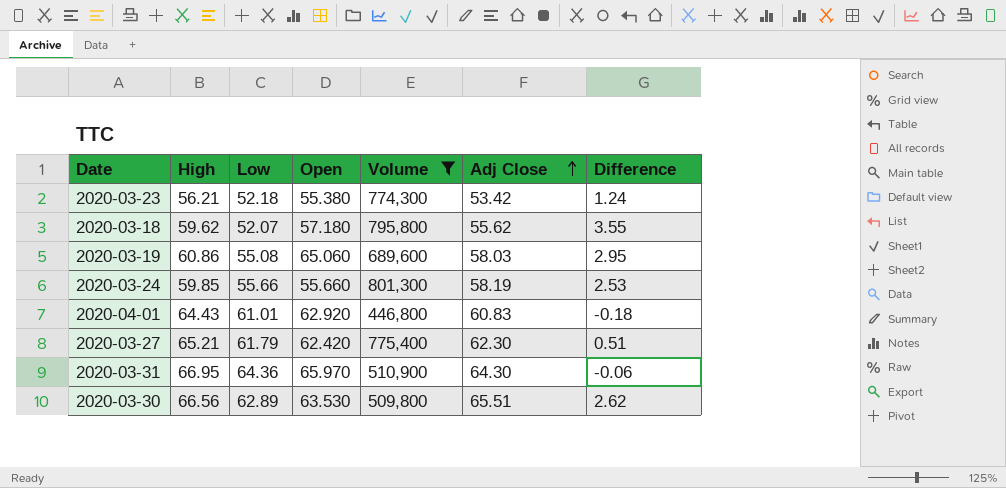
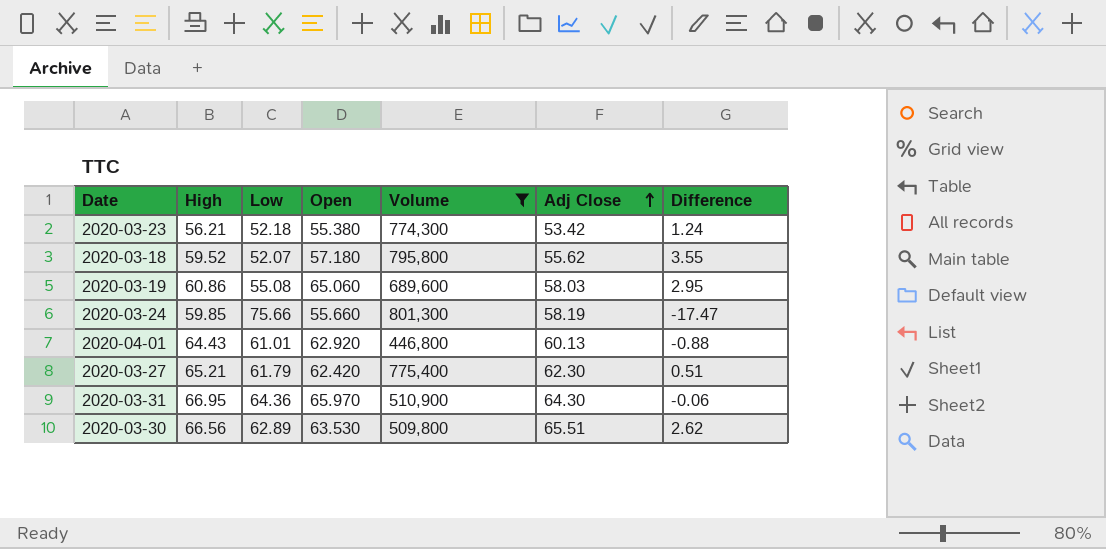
2020-03-18 | High: 59.62 -> 59.52
2020-03-24 | Low: 55.66 -> 75.66
2020-03-24 | Difference: 2.53 -> -17.47
2020-04-01 | Adj Close: 60.83 -> 60.13
2020-04-01 | Difference: -0.18 -> -0.88

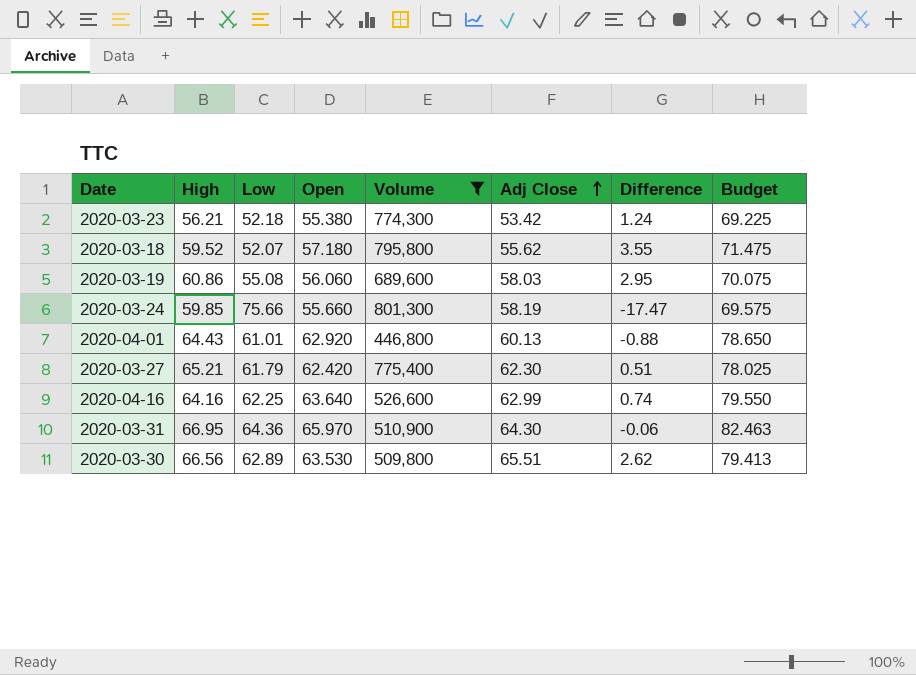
column Budget | formula: none -> [Open] * 1.25
2020-03-19 | Open: 65.060 -> 56.060
row 2020-04-16: none -> 64.16 | 62.25 | 63.640 | 526,600 | 62.99 | 0.74 | 79.550

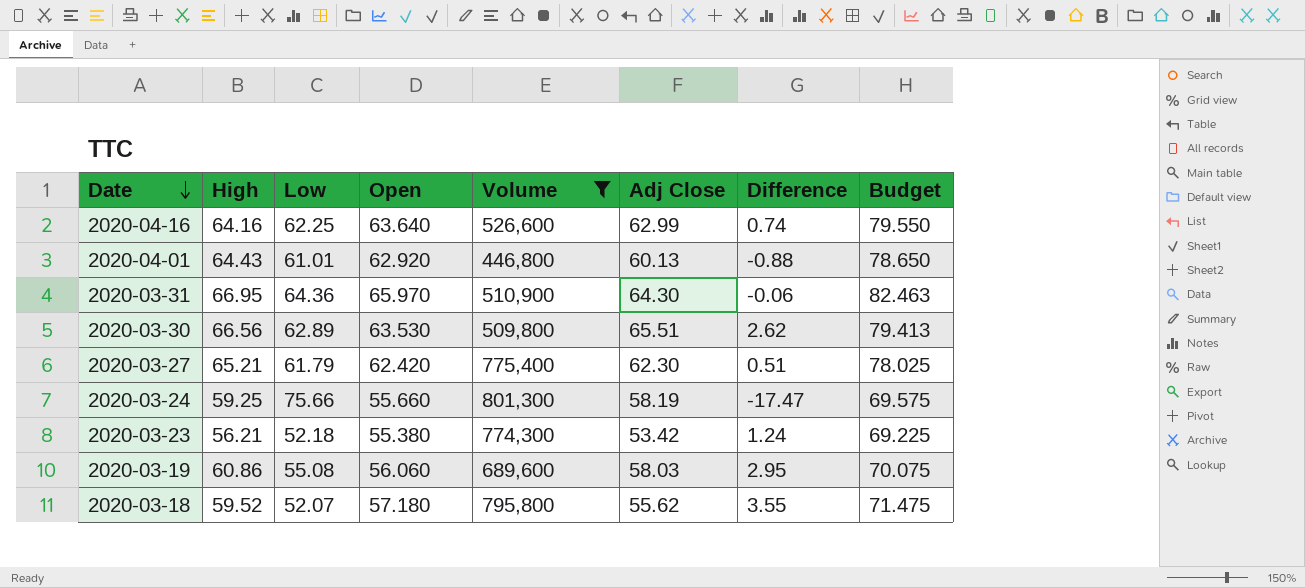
row order: Adj Close ascending -> Date descending
2020-03-24 | High: 59.85 -> 59.25

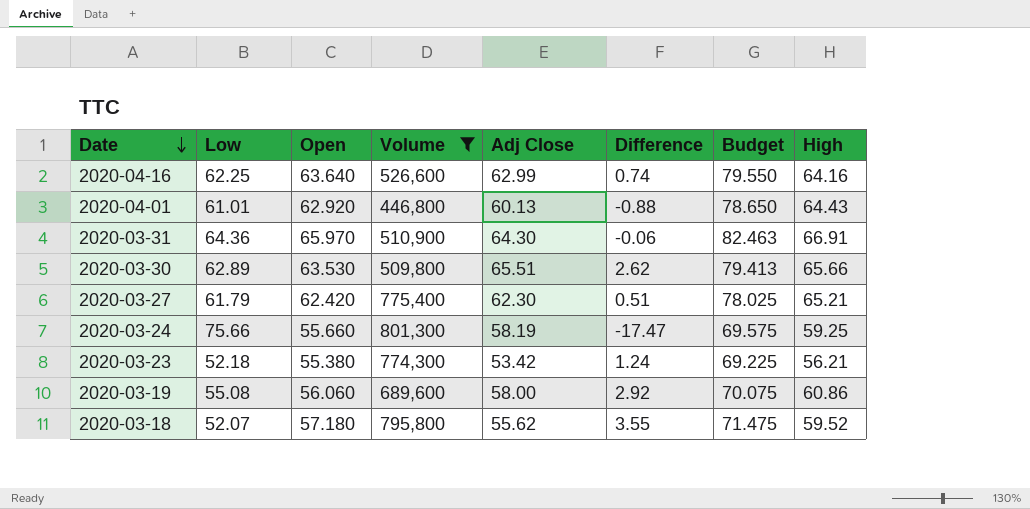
column High | position: 2 -> 8
2020-03-31 | High: 66.95 -> 66.91
2020-03-30 | High: 66.56 -> 65.66
2020-03-19 | Adj Close: 58.03 -> 58.00
2020-03-19 | Difference: 2.95 -> 2.92

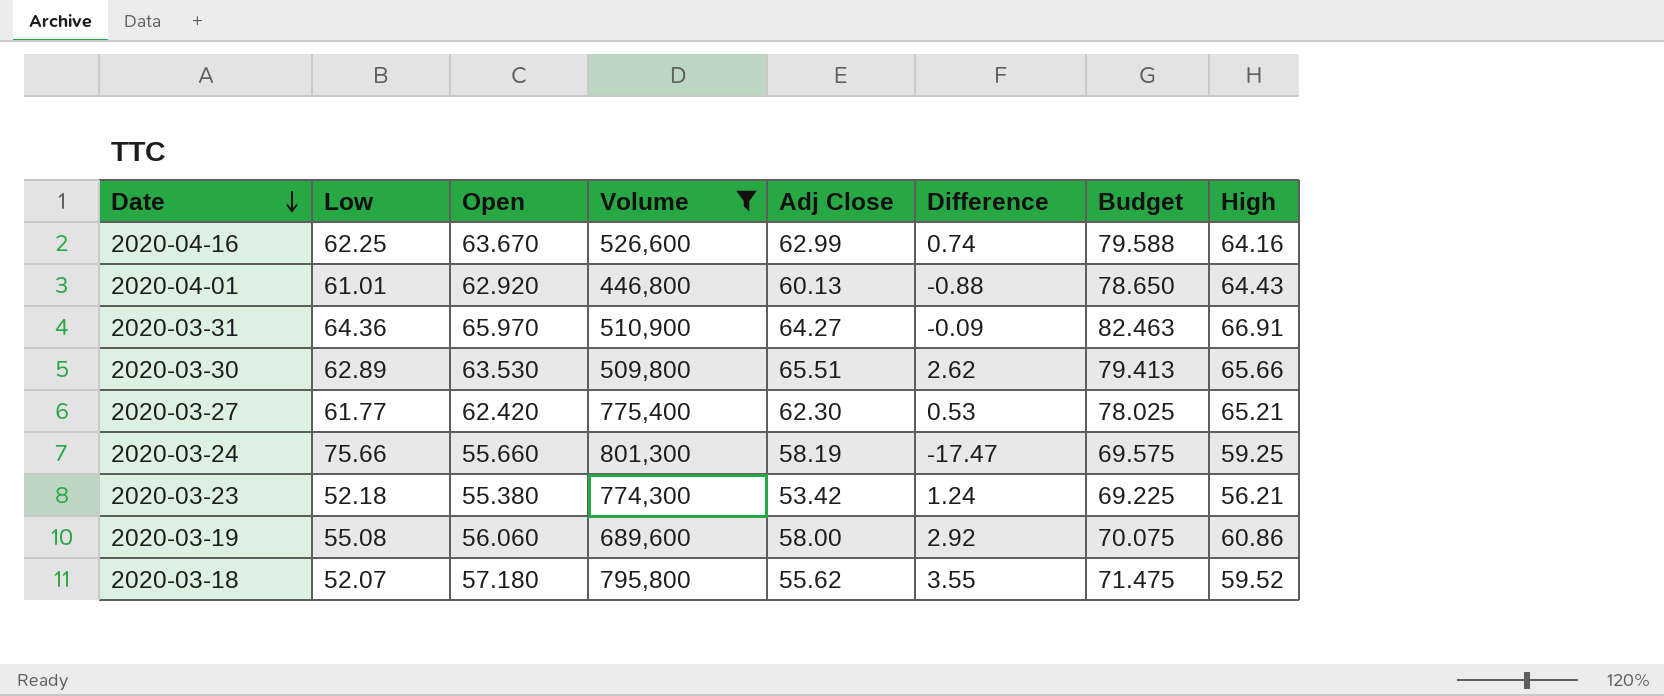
2020-04-16 | Open: 63.640 -> 63.670
2020-04-16 | Budget: 79.550 -> 79.588
2020-03-31 | Adj Close: 64.30 -> 64.27
2020-03-31 | Difference: -0.06 -> -0.09
2020-03-27 | Low: 61.79 -> 61.77
2020-03-27 | Difference: 0.51 -> 0.53

